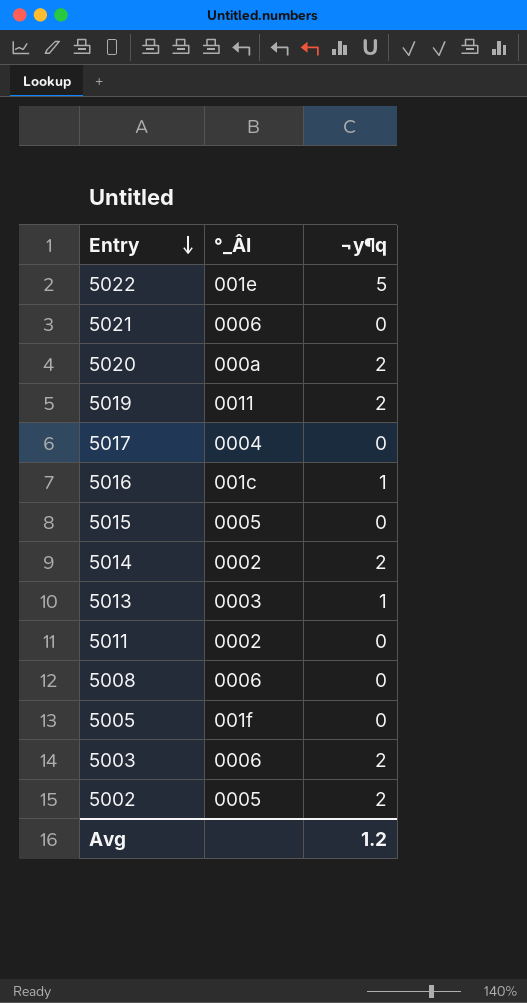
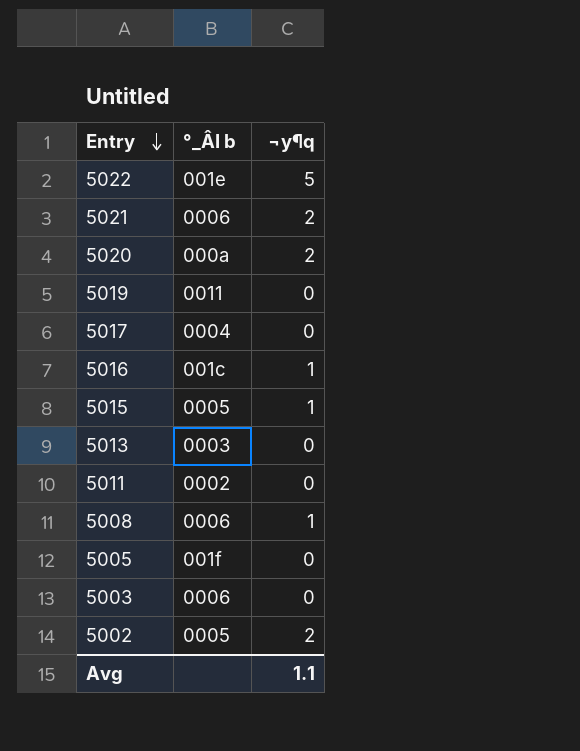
column name: °_ÂI -> °_ÂI b
row 5014: 0002 | 2 -> none
5021 | ¬y¶q: 0 -> 2
5019 | ¬y¶q: 2 -> 0
5015 | ¬y¶q: 0 -> 1
5013 | ¬y¶q: 1 -> 0
5008 | ¬y¶q: 0 -> 1
5003 | ¬y¶q: 2 -> 0
Avg | ¬y¶q: 1.2 -> 1.1

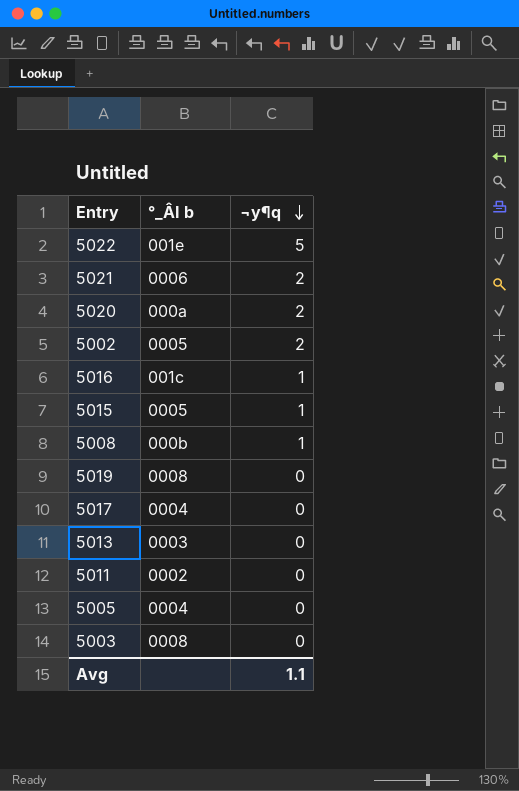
row order: Entry descending -> ¬y¶q descending
5008 | °_ÂI b: 0006 -> 000b
5019 | °_ÂI b: 0011 -> 0008
5005 | °_ÂI b: 001f -> 0004
5003 | °_ÂI b: 0006 -> 0008

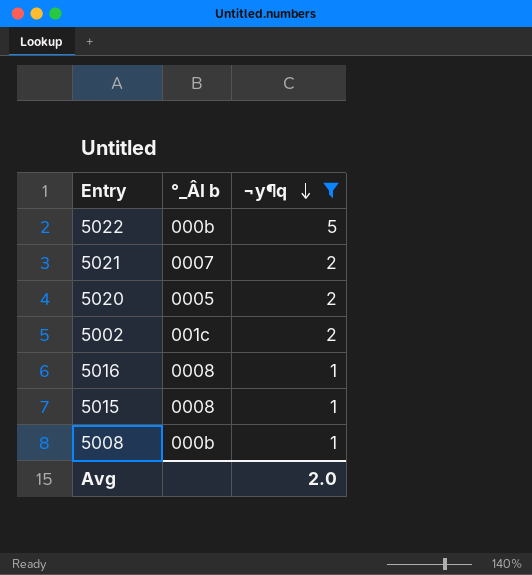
filter: none -> ¬y¶q != 0
5022 | °_ÂI b: 001e -> 000b
5021 | °_ÂI b: 0006 -> 0007
5020 | °_ÂI b: 000a -> 0005
5002 | °_ÂI b: 0005 -> 001c
5016 | °_ÂI b: 001c -> 0008
5015 | °_ÂI b: 0005 -> 0008
Avg | ¬y¶q: 1.1 -> 2.0

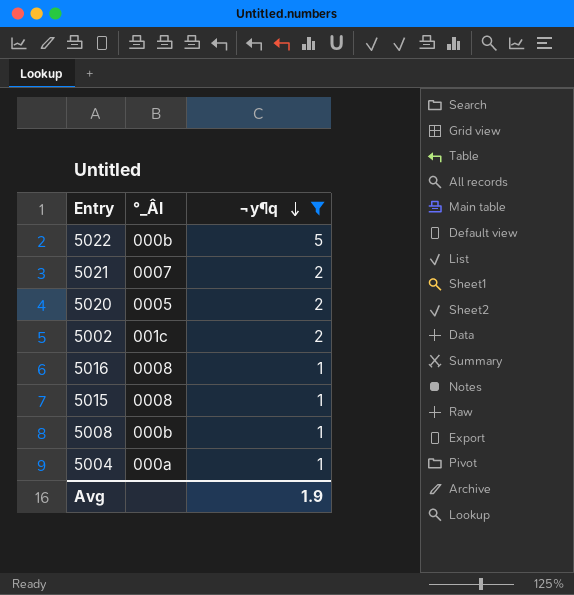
column name: °_ÂI b -> °_ÂI
row 5004: none -> 000a | 1
Avg | ¬y¶q: 2.0 -> 1.9

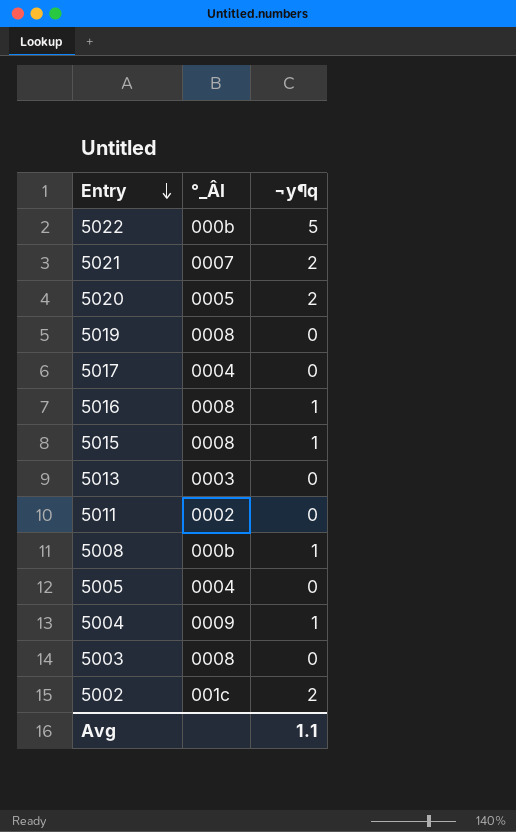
filter: ¬y¶q != 0 -> none
row order: ¬y¶q descending -> Entry descending
5004 | °_ÂI: 000a -> 0009
Avg | ¬y¶q: 1.9 -> 1.1

